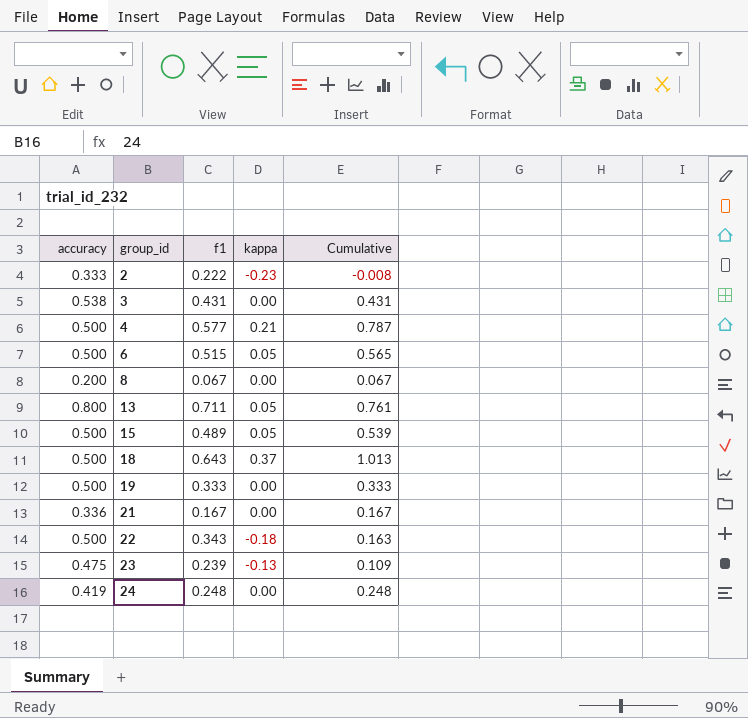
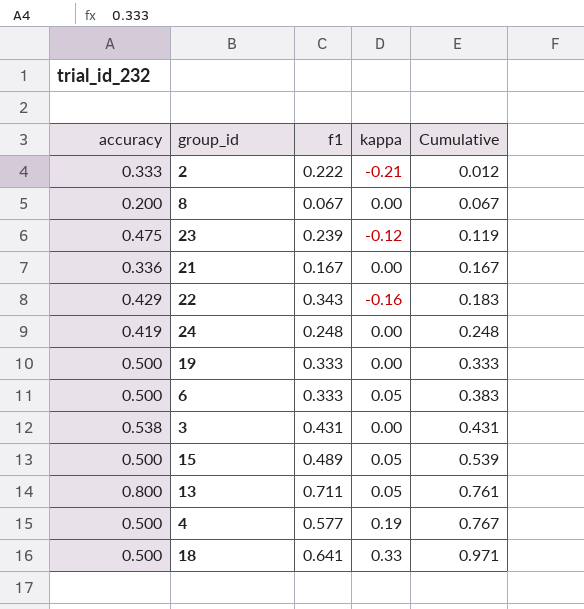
row order: group_id ascending -> Cumulative ascending
2 | kappa: -0.23 -> -0.21
2 | Cumulative: -0.008 -> 0.012
23 | kappa: -0.13 -> -0.12
23 | Cumulative: 0.109 -> 0.119
22 | accuracy: 0.500 -> 0.429
22 | kappa: -0.18 -> -0.16
22 | Cumulative: 0.163 -> 0.183
6 | f1: 0.515 -> 0.333
6 | Cumulative: 0.565 -> 0.383
4 | kappa: 0.21 -> 0.19
4 | Cumulative: 0.787 -> 0.767
18 | f1: 0.643 -> 0.641
18 | kappa: 0.37 -> 0.33
18 | Cumulative: 1.013 -> 0.971

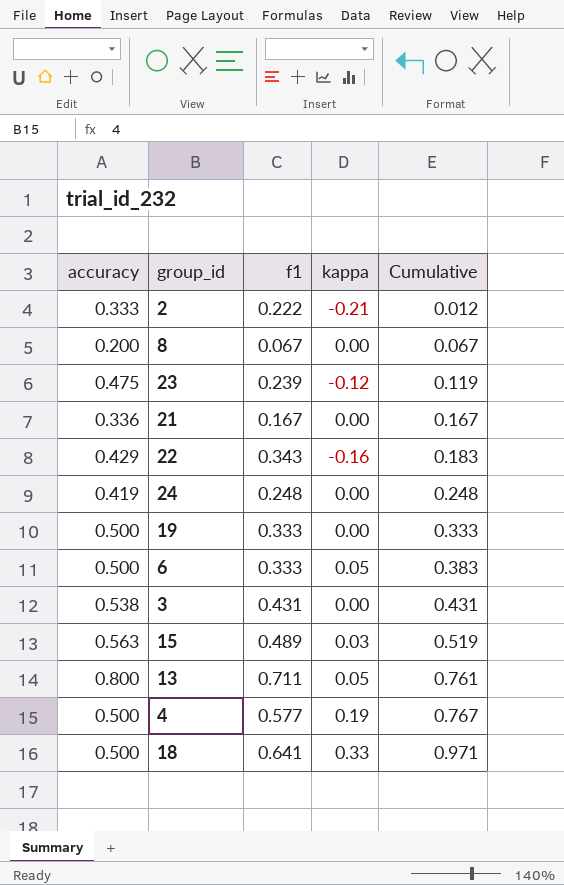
15 | accuracy: 0.500 -> 0.563
15 | kappa: 0.05 -> 0.03
15 | Cumulative: 0.539 -> 0.519

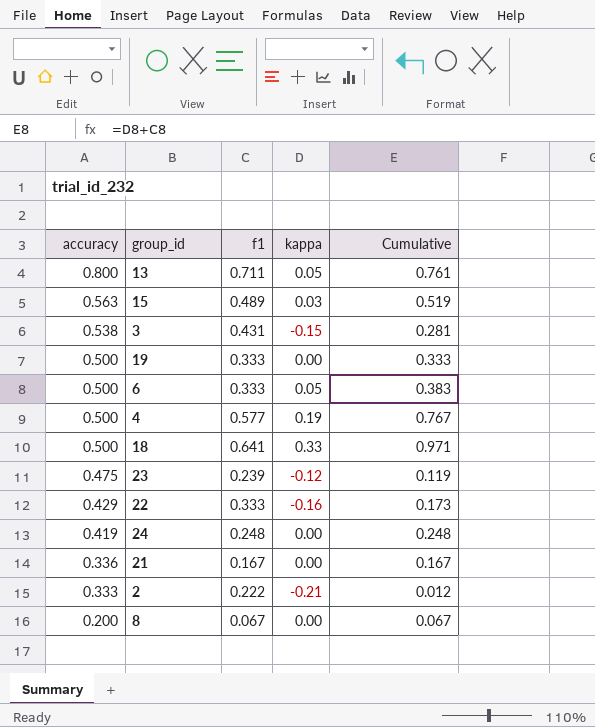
row order: Cumulative ascending -> accuracy descending
3 | kappa: 0.00 -> -0.15
3 | Cumulative: 0.431 -> 0.281
22 | f1: 0.343 -> 0.333
22 | Cumulative: 0.183 -> 0.173

